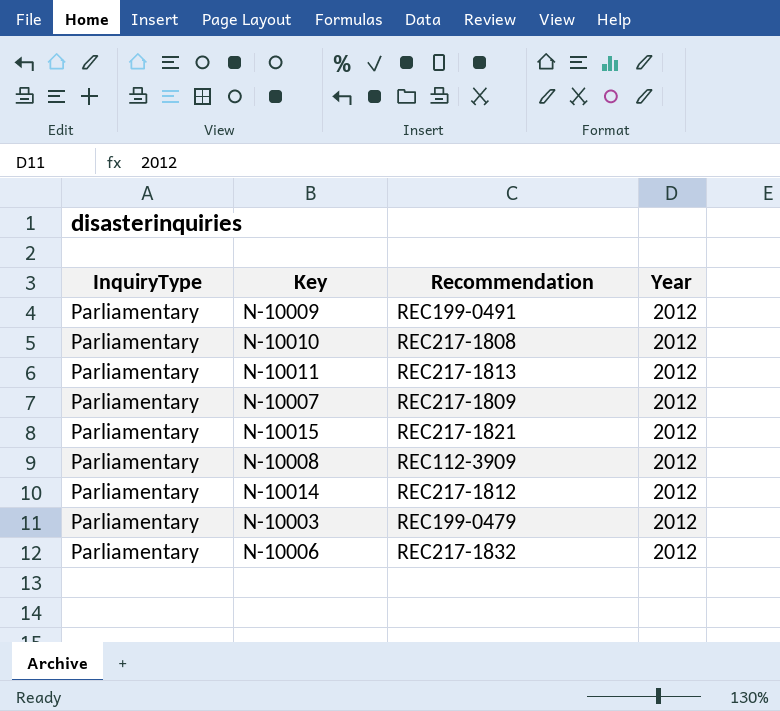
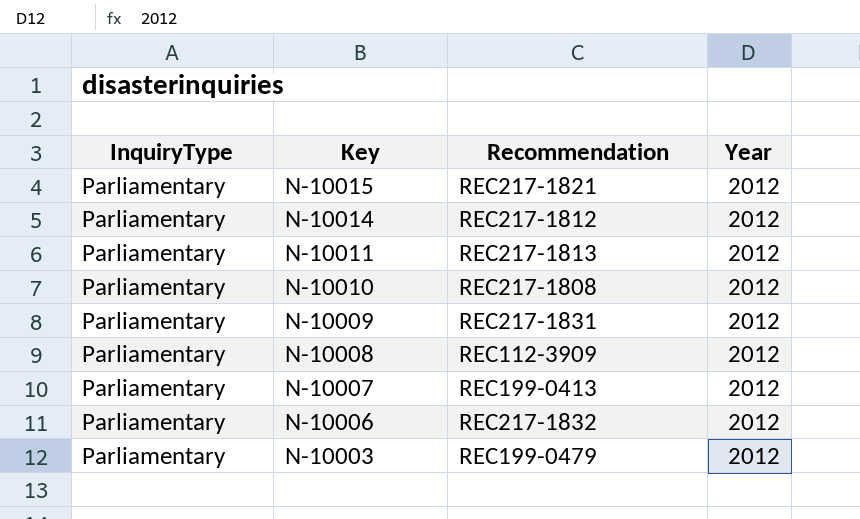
row order: none -> Key descending
N-10009 | Recommendation: REC199-0491 -> REC217-1831
N-10007 | Recommendation: REC217-1809 -> REC199-0413

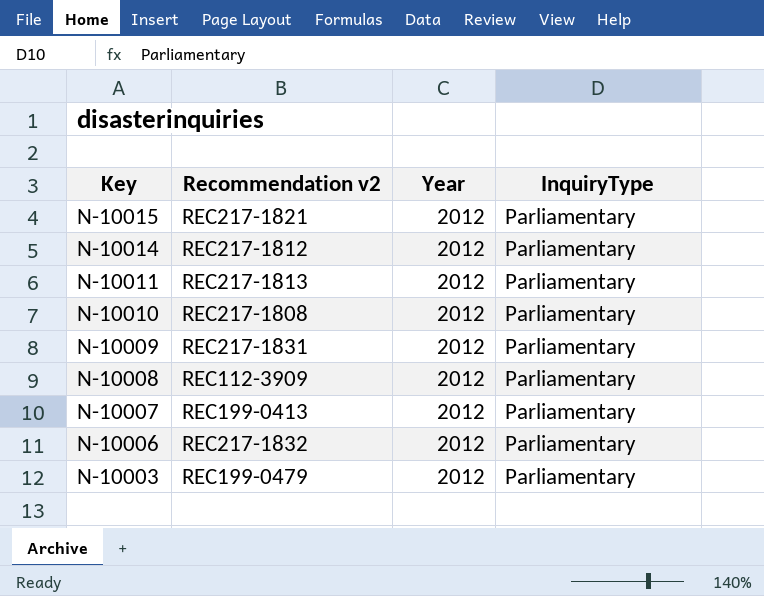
column name: Recommendation -> Recommendation v2
column InquiryType | position: 1 -> 4

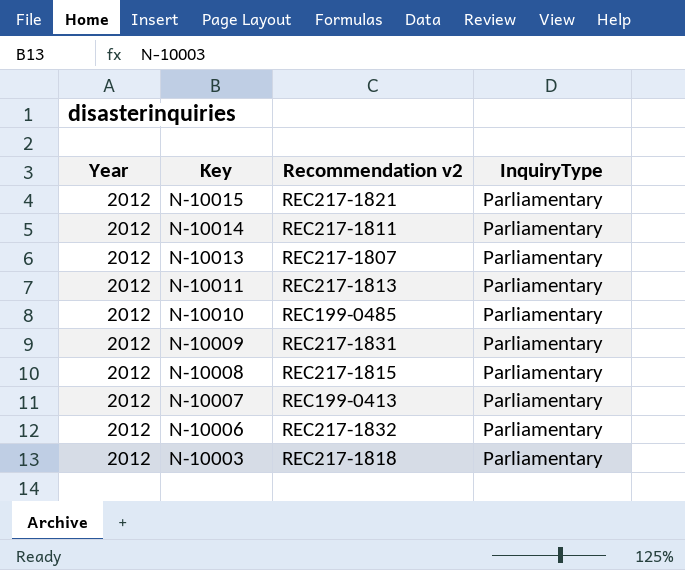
column Year | position: 3 -> 1
N-10014 | Recommendation v2: REC217-1812 -> REC217-1811
row N-10013: none -> 2012 | REC217-1807 | Parliamentary
N-10010 | Recommendation v2: REC217-1808 -> REC199-0485
N-10008 | Recommendation v2: REC112-3909 -> REC217-1815
N-10003 | Recommendation v2: REC199-0479 -> REC217-1818

